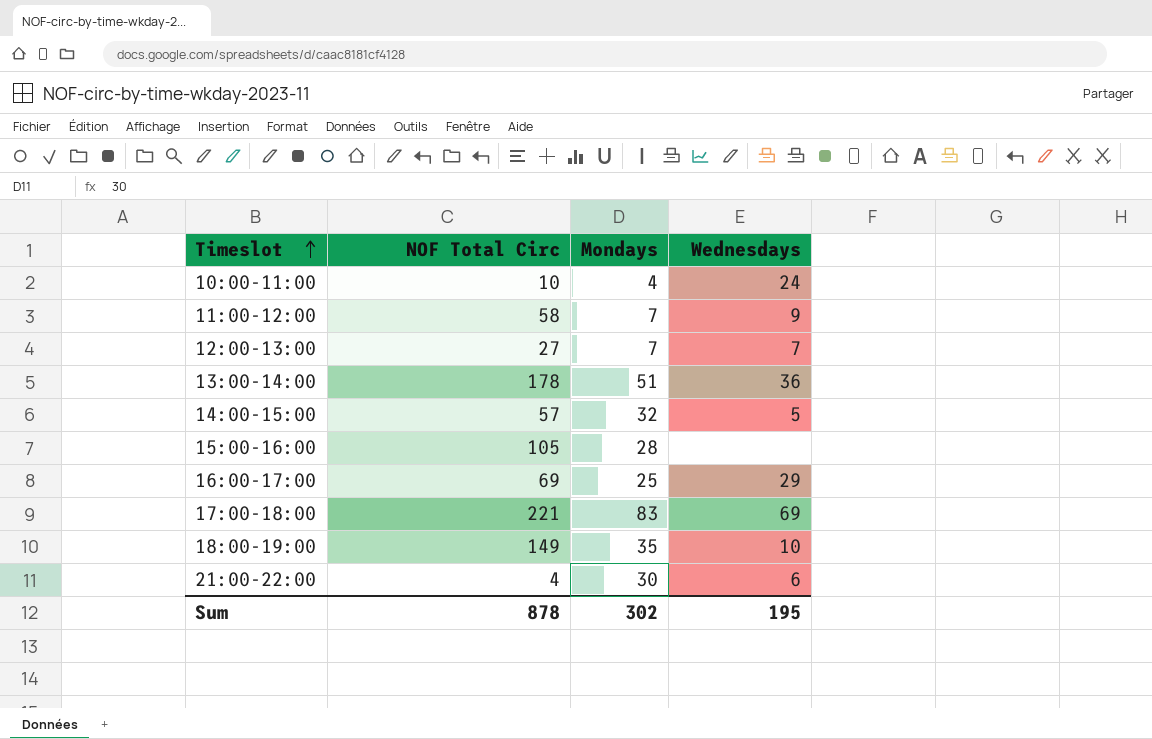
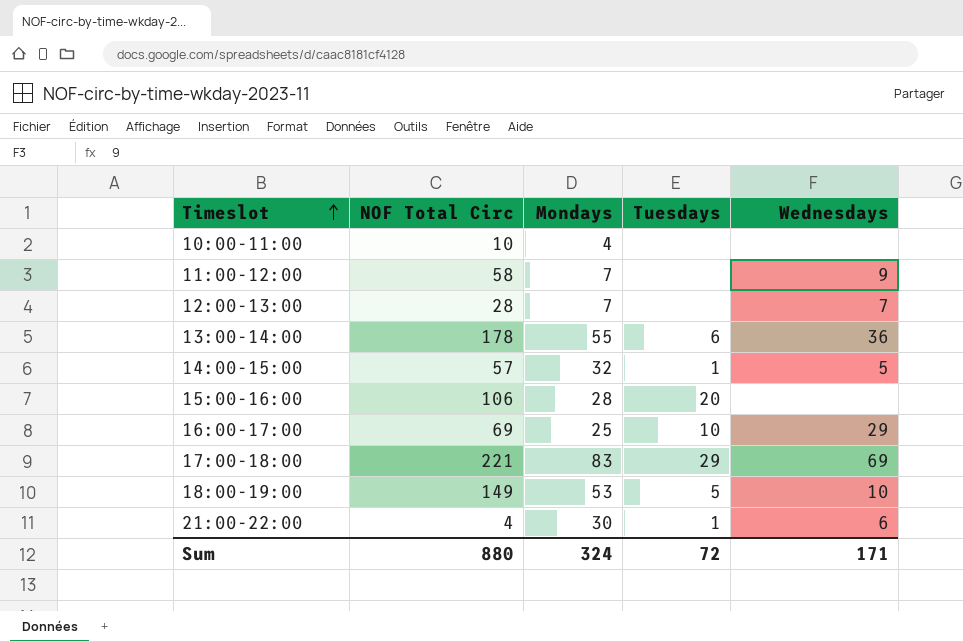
column Tuesdays | position: none -> 4
10:00-11:00 | Wednesdays: 24 -> none
12:00-13:00 | NOF Total Circ: 27 -> 28
13:00-14:00 | Mondays: 51 -> 55
15:00-16:00 | NOF Total Circ: 105 -> 106
18:00-19:00 | Mondays: 35 -> 53
Sum | NOF Total Circ: 878 -> 880
Sum | Mondays: 302 -> 324
Sum | Wednesdays: 195 -> 171

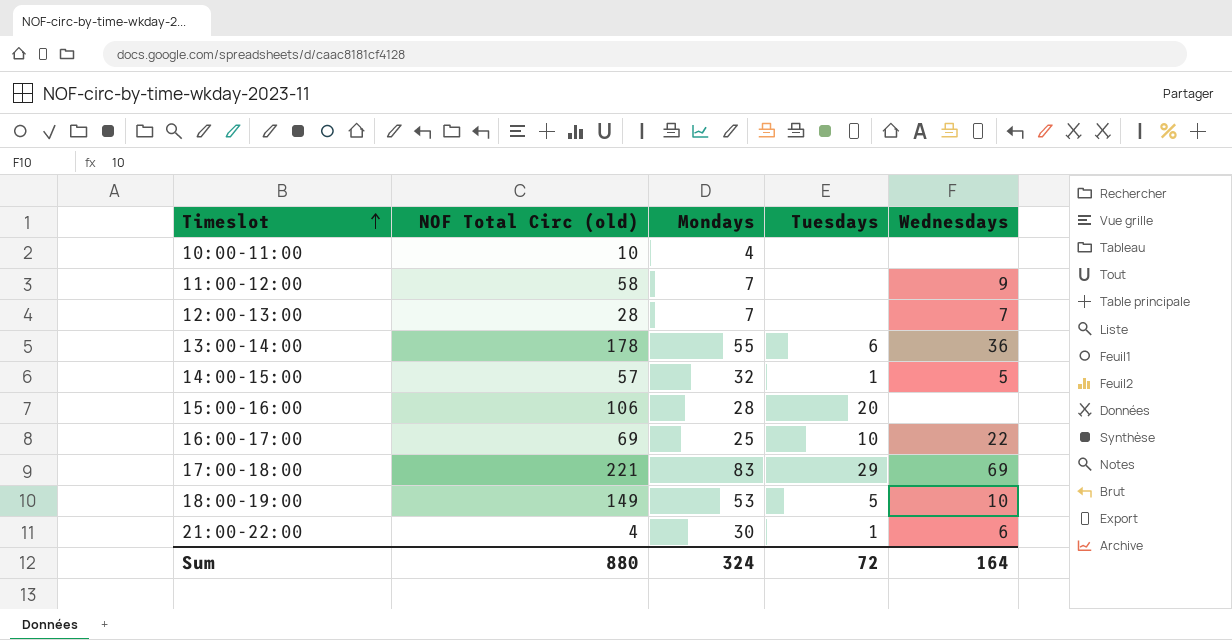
column name: NOF Total Circ -> NOF Total Circ (old)
16:00-17:00 | Wednesdays: 29 -> 22
Sum | Wednesdays: 171 -> 164

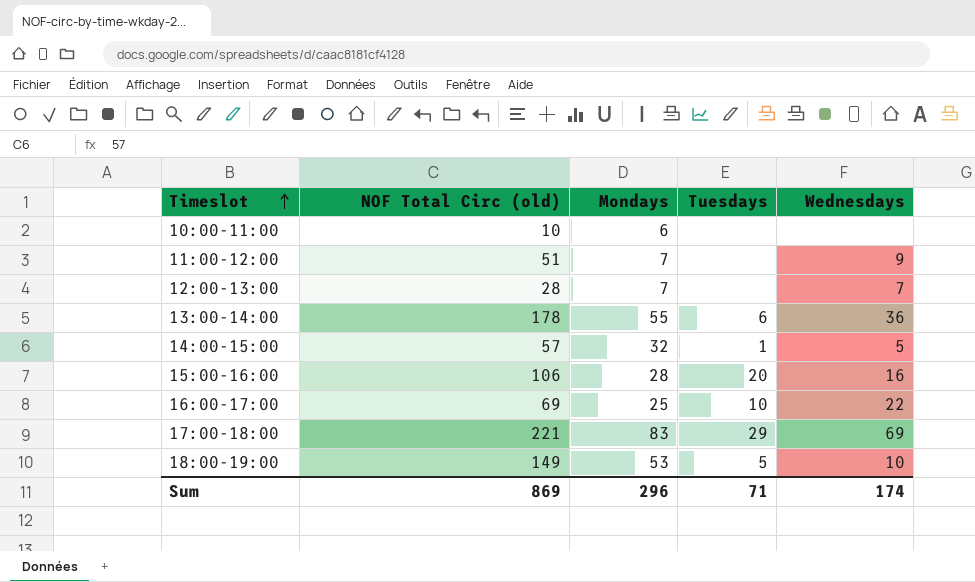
row 21:00-22:00: 4 | 30 | 1 | 6 -> none
10:00-11:00 | Mondays: 4 -> 6
11:00-12:00 | NOF Total Circ (old): 58 -> 51
15:00-16:00 | Wednesdays: none -> 16
Sum | NOF Total Circ (old): 880 -> 869
Sum | Mondays: 324 -> 296
Sum | Tuesdays: 72 -> 71
Sum | Wednesdays: 164 -> 174

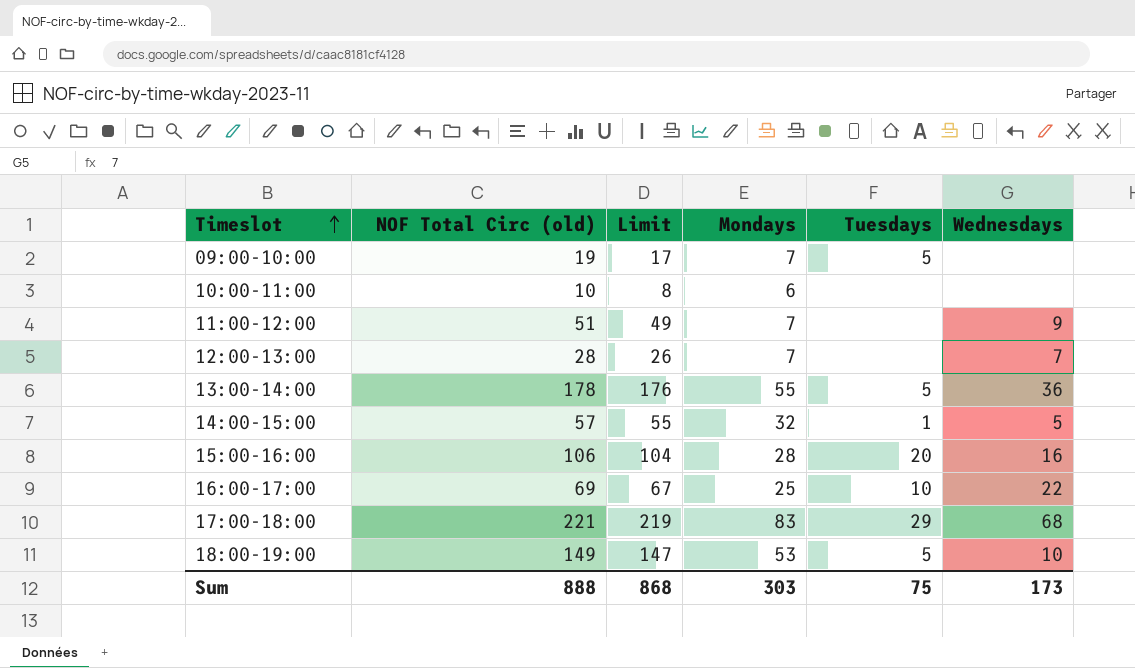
column Limit | formula: none -> [NOF Total Circ (old)] - 2
row 09:00-10:00: none -> 19 | 17 | 7 | 5 | none
13:00-14:00 | Tuesdays: 6 -> 5
17:00-18:00 | Wednesdays: 69 -> 68
Sum | NOF Total Circ (old): 869 -> 888
Sum | Mondays: 296 -> 303
Sum | Tuesdays: 71 -> 75
Sum | Wednesdays: 174 -> 173

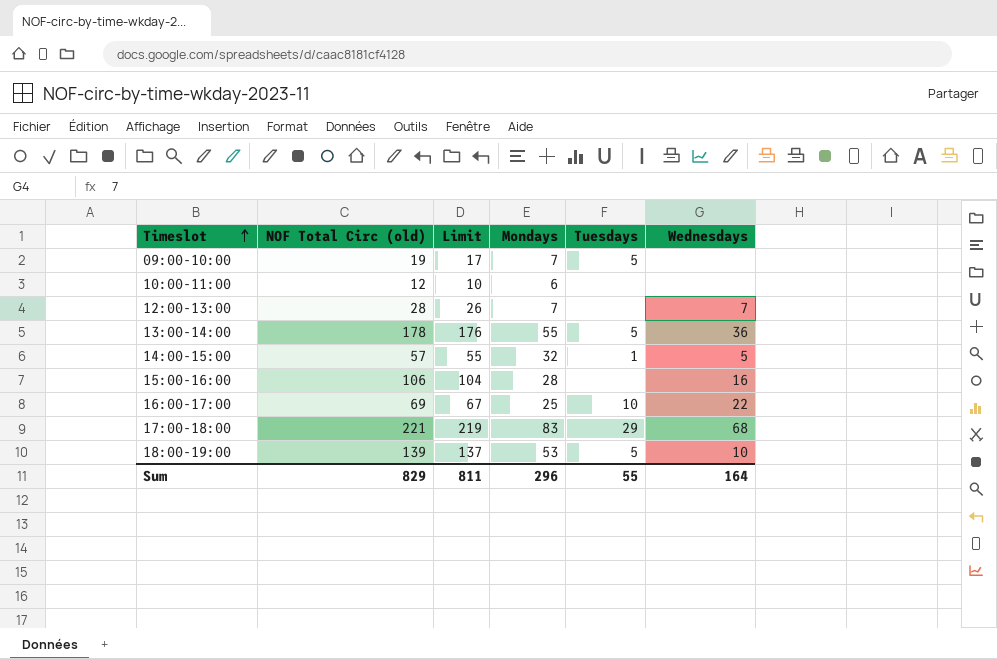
row 11:00-12:00: 51 | 49 | 7 | none | 9 -> none
10:00-11:00 | NOF Total Circ (old): 10 -> 12
10:00-11:00 | Limit: 8 -> 10
15:00-16:00 | Tuesdays: 20 -> none
18:00-19:00 | NOF Total Circ (old): 149 -> 139
18:00-19:00 | Limit: 147 -> 137
Sum | NOF Total Circ (old): 888 -> 829
Sum | Limit: 868 -> 811
Sum | Mondays: 303 -> 296
Sum | Tuesdays: 75 -> 55
Sum | Wednesdays: 173 -> 164

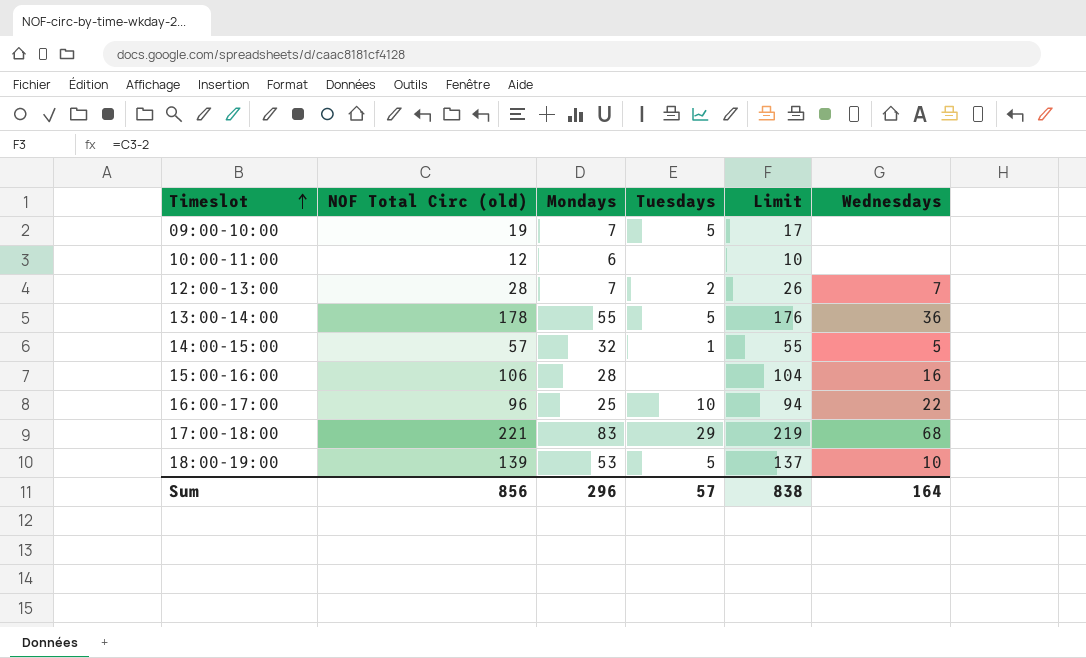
column Limit | position: 3 -> 5
12:00-13:00 | Tuesdays: none -> 2
16:00-17:00 | NOF Total Circ (old): 69 -> 96
16:00-17:00 | Limit: 67 -> 94
Sum | NOF Total Circ (old): 829 -> 856
Sum | Tuesdays: 55 -> 57
Sum | Limit: 811 -> 838

